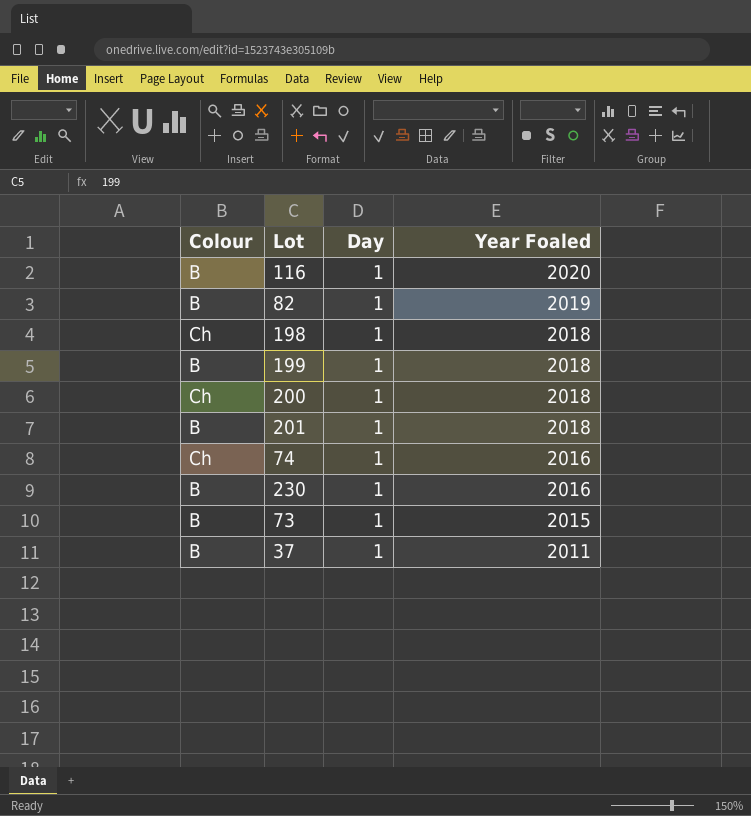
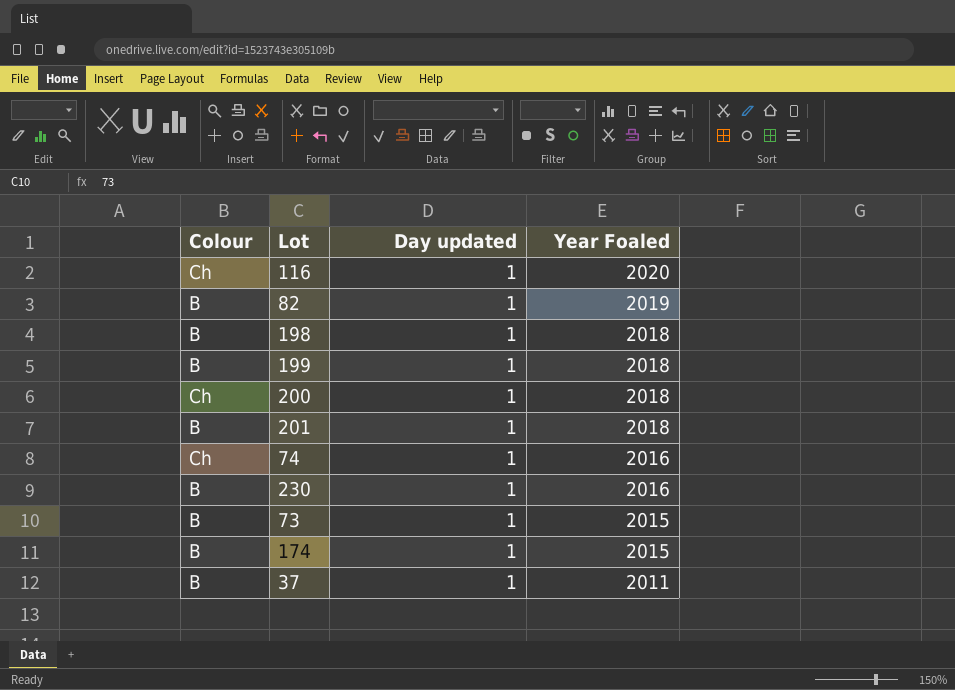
column name: Day -> Day updated
116 | Colour: B -> Ch
198 | Colour: Ch -> B
row 174: none -> B | 1 | 2015

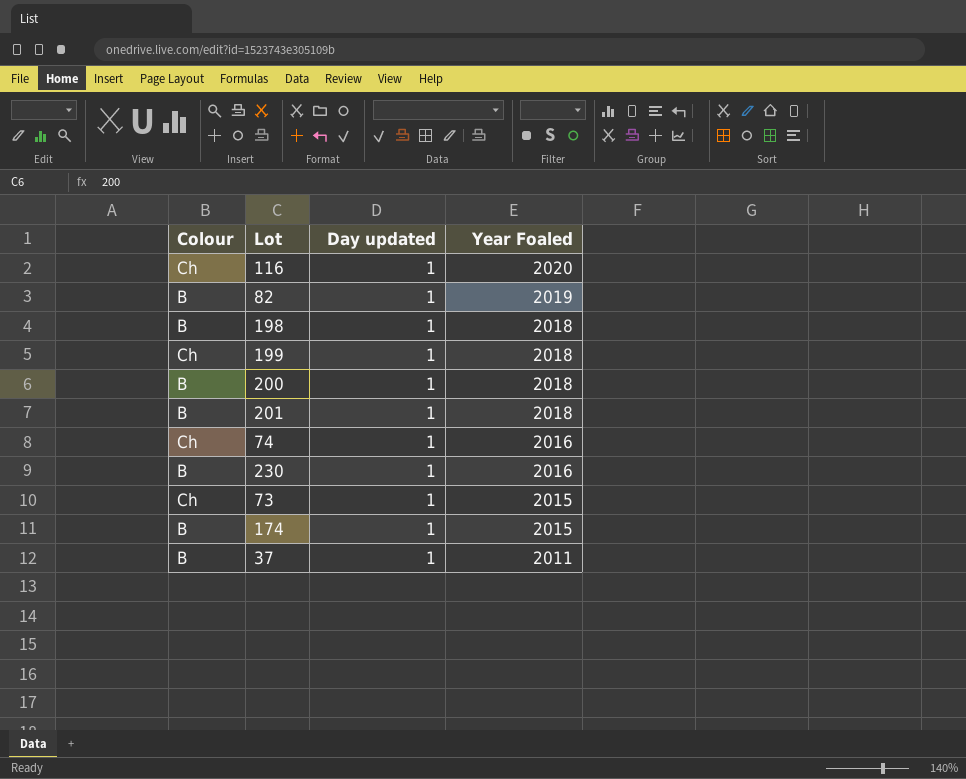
199 | Colour: B -> Ch
200 | Colour: Ch -> B
73 | Colour: B -> Ch

